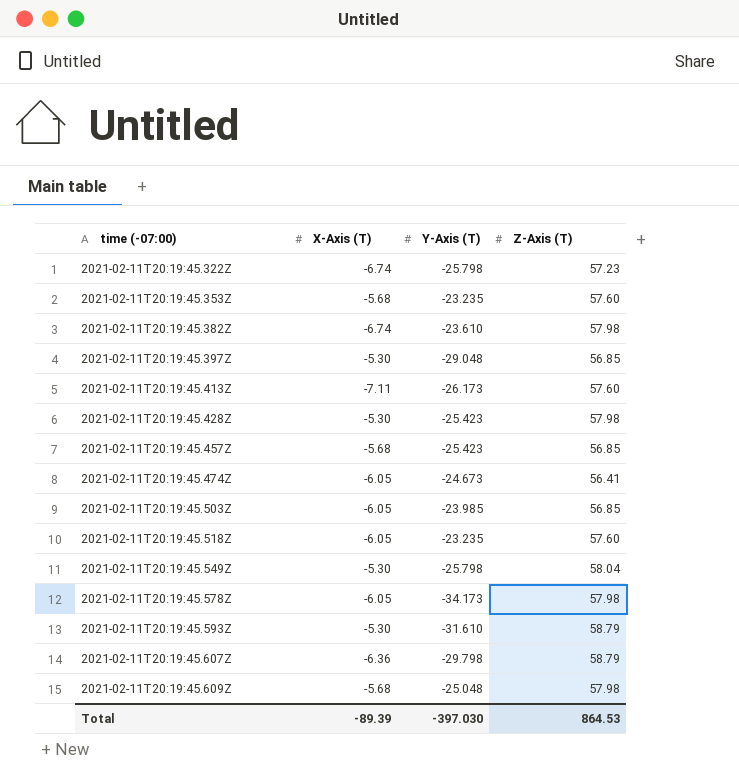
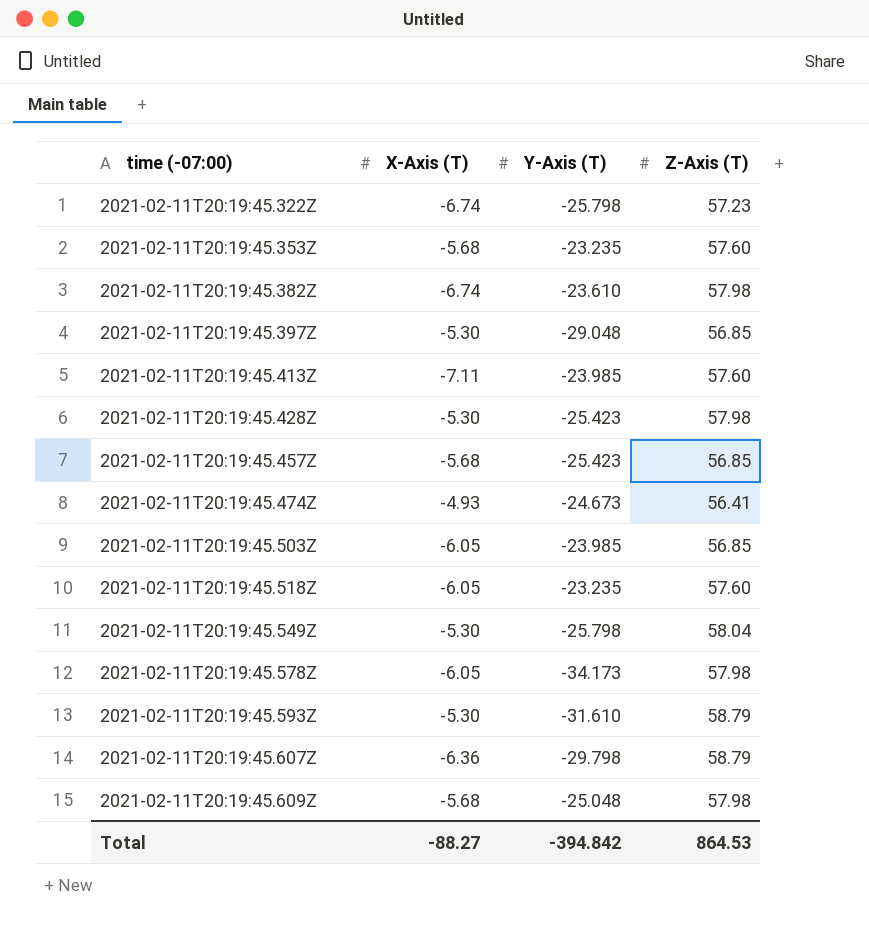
2021-02-11T20:19:45.413Z | Y-Axis (T): -26.173 -> -23.985
2021-02-11T20:19:45.474Z | X-Axis (T): -6.05 -> -4.93
Total | X-Axis (T): -89.39 -> -88.27
Total | Y-Axis (T): -397.030 -> -394.842

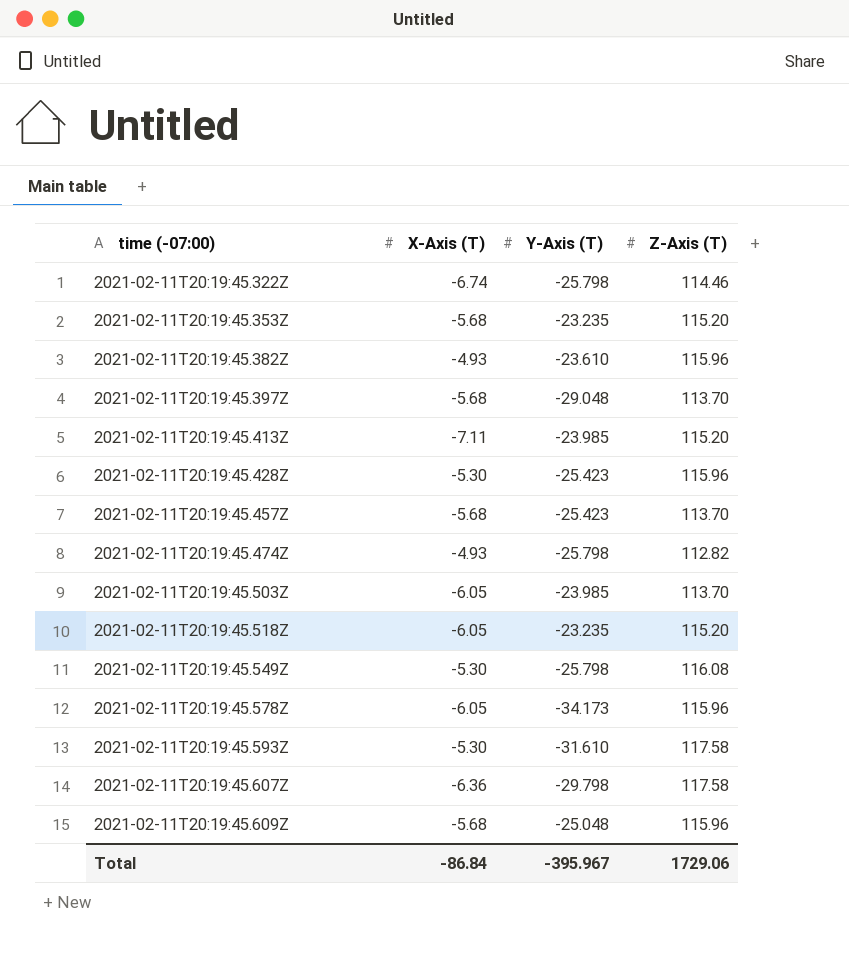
2021-02-11T20:19:45.322Z | Z-Axis (T): 57.23 -> 114.46
2021-02-11T20:19:45.353Z | Z-Axis (T): 57.60 -> 115.20
2021-02-11T20:19:45.382Z | X-Axis (T): -6.74 -> -4.93
2021-02-11T20:19:45.382Z | Z-Axis (T): 57.98 -> 115.96
2021-02-11T20:19:45.397Z | X-Axis (T): -5.30 -> -5.68
2021-02-11T20:19:45.397Z | Z-Axis (T): 56.85 -> 113.70
2021-02-11T20:19:45.413Z | Z-Axis (T): 57.60 -> 115.20
2021-02-11T20:19:45.428Z | Z-Axis (T): 57.98 -> 115.96
2021-02-11T20:19:45.457Z | Z-Axis (T): 56.85 -> 113.70
2021-02-11T20:19:45.474Z | Y-Axis (T): -24.673 -> -25.798
2021-02-11T20:19:45.474Z | Z-Axis (T): 56.41 -> 112.82
2021-02-11T20:19:45.503Z | Z-Axis (T): 56.85 -> 113.70
2021-02-11T20:19:45.518Z | Z-Axis (T): 57.60 -> 115.20
2021-02-11T20:19:45.549Z | Z-Axis (T): 58.04 -> 116.08
2021-02-11T20:19:45.578Z | Z-Axis (T): 57.98 -> 115.96
2021-02-11T20:19:45.593Z | Z-Axis (T): 58.79 -> 117.58
2021-02-11T20:19:45.607Z | Z-Axis (T): 58.79 -> 117.58
2021-02-11T20:19:45.609Z | Z-Axis (T): 57.98 -> 115.96
Total | X-Axis (T): -88.27 -> -86.84
Total | Y-Axis (T): -394.842 -> -395.967
Total | Z-Axis (T): 864.53 -> 1729.06

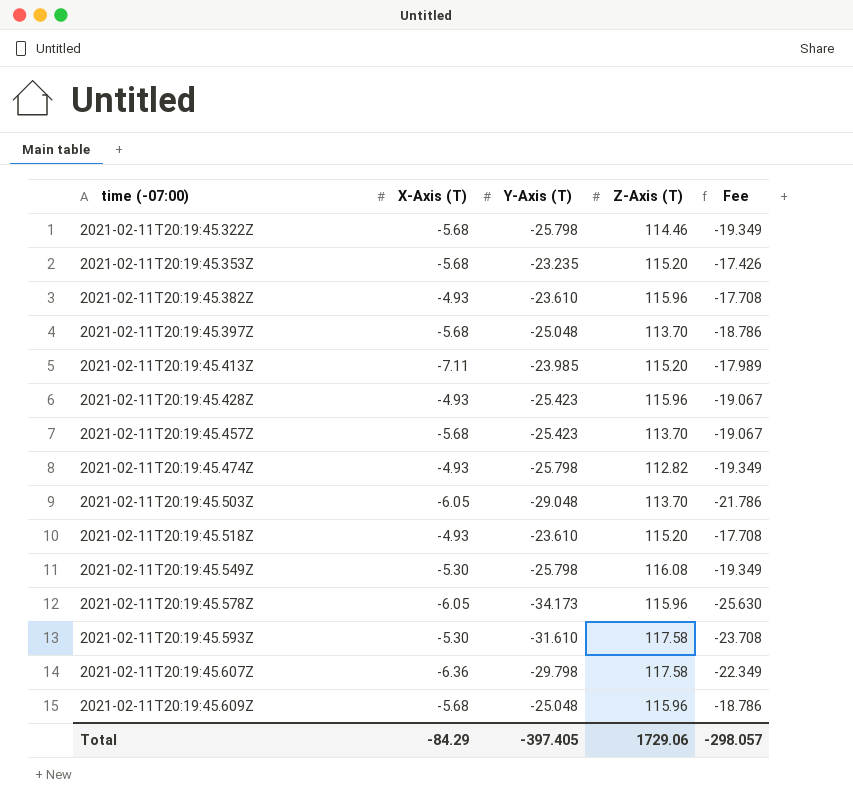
column Fee | formula: none -> [Y-Axis (T)] * 0.75
2021-02-11T20:19:45.322Z | X-Axis (T): -6.74 -> -5.68
2021-02-11T20:19:45.397Z | Y-Axis (T): -29.048 -> -25.048
2021-02-11T20:19:45.428Z | X-Axis (T): -5.30 -> -4.93
2021-02-11T20:19:45.503Z | Y-Axis (T): -23.985 -> -29.048
2021-02-11T20:19:45.518Z | X-Axis (T): -6.05 -> -4.93
2021-02-11T20:19:45.518Z | Y-Axis (T): -23.235 -> -23.610
Total | X-Axis (T): -86.84 -> -84.29
Total | Y-Axis (T): -395.967 -> -397.405

